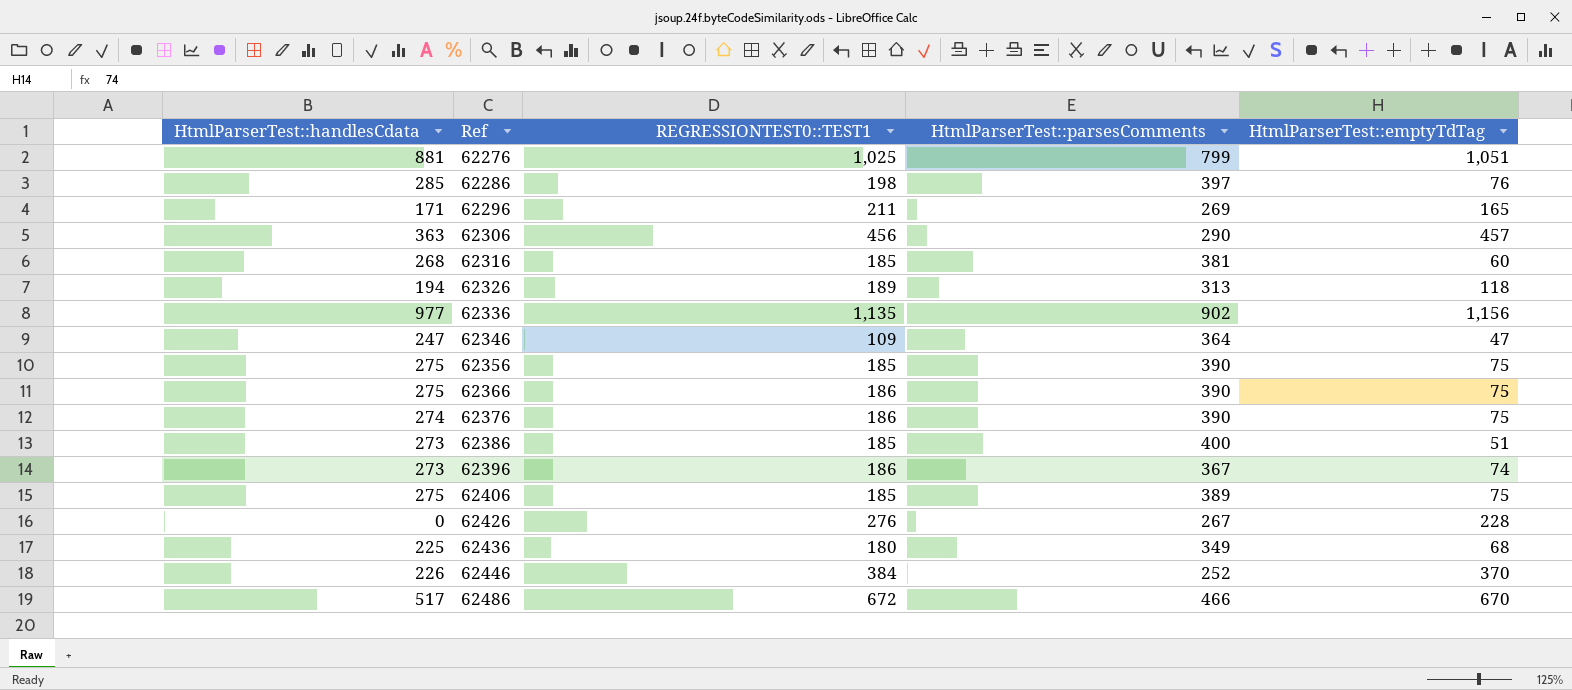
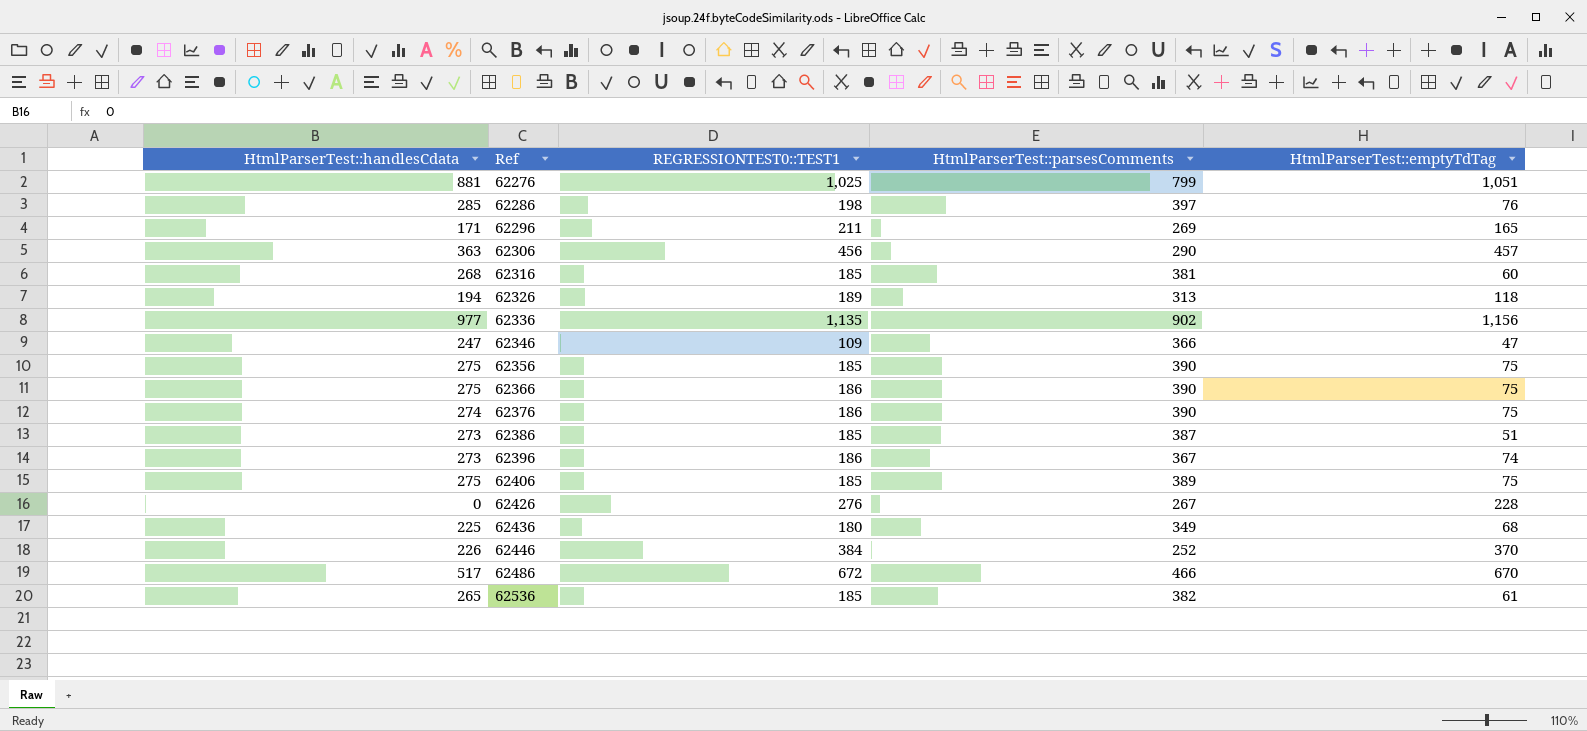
62346 | HtmlParserTest::parsesComments: 364 -> 366
62386 | HtmlParserTest::parsesComments: 400 -> 387
row 62536: none -> 265 | 185 | 382 | 61

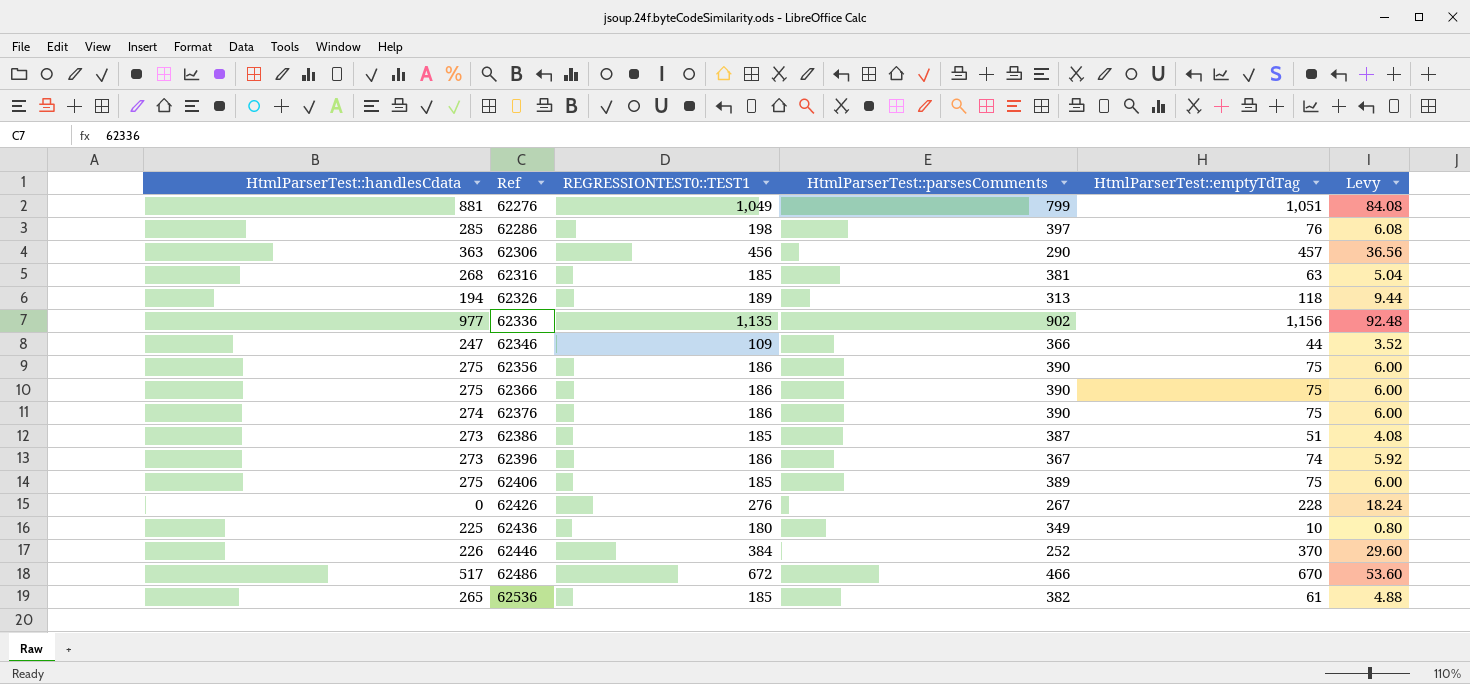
column Levy | formula: none -> [HtmlParserTest::emptyTdTag] * 0.08
row 62296: 171 | 211 | 269 | 165 -> none
62276 | REGRESSIONTEST0::TEST1: 1,025 -> 1,049
62316 | HtmlParserTest::emptyTdTag: 60 -> 63
62346 | HtmlParserTest::emptyTdTag: 47 -> 44
62356 | REGRESSIONTEST0::TEST1: 185 -> 186
62436 | HtmlParserTest::emptyTdTag: 68 -> 10

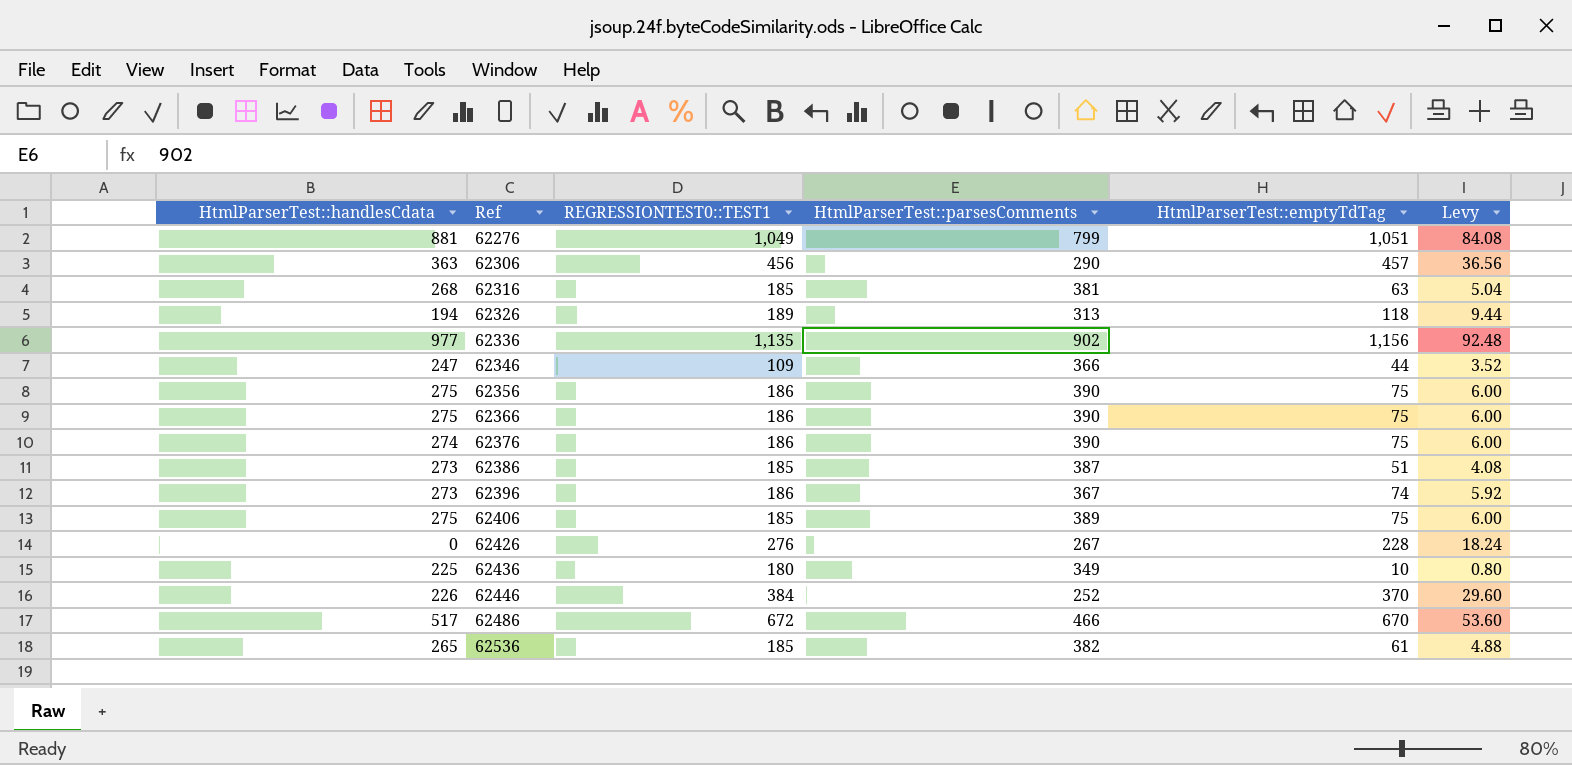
row 62286: 285 | 198 | 397 | 76 | 6.08 -> none

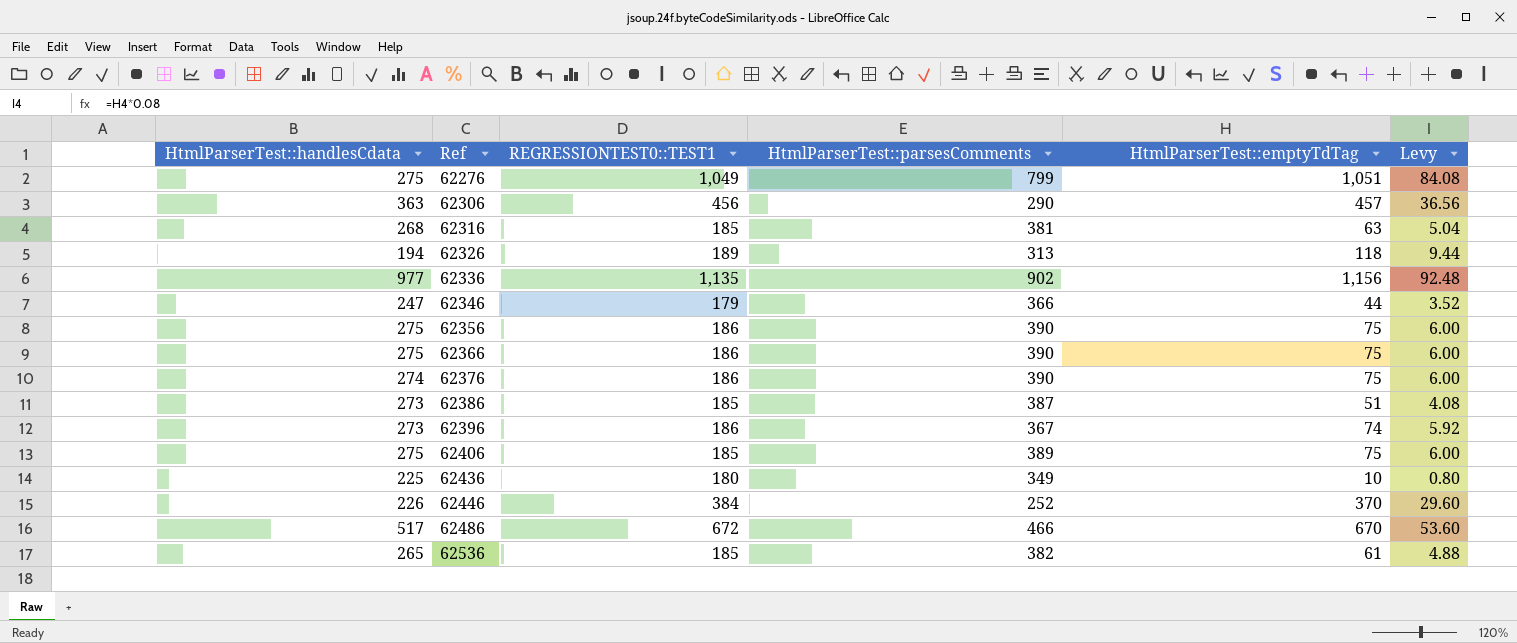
row 62426: 0 | 276 | 267 | 228 | 18.24 -> none
62276 | HtmlParserTest::handlesCdata: 881 -> 275
62346 | REGRESSIONTEST0::TEST1: 109 -> 179

